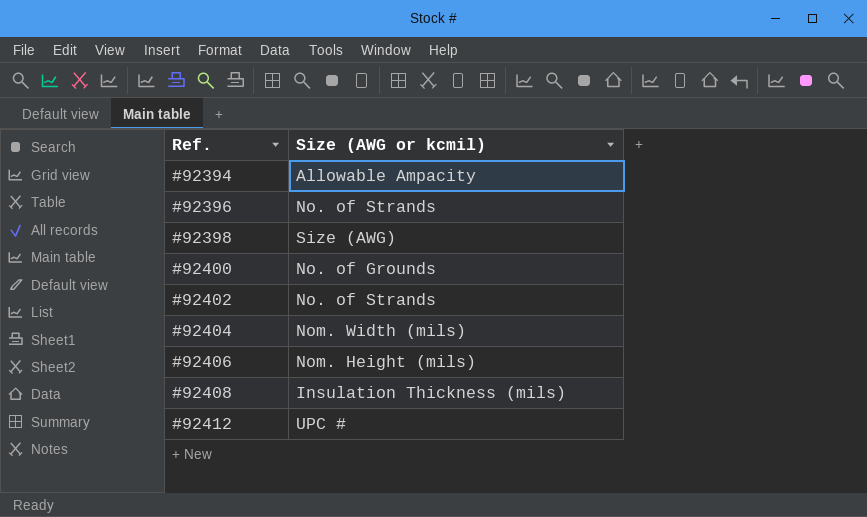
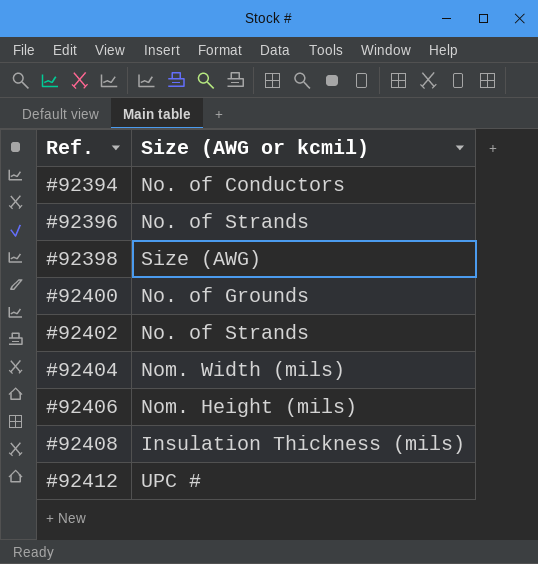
#92394 | Size (AWG or kcmil): Allowable Ampacity -> No. of Conductors

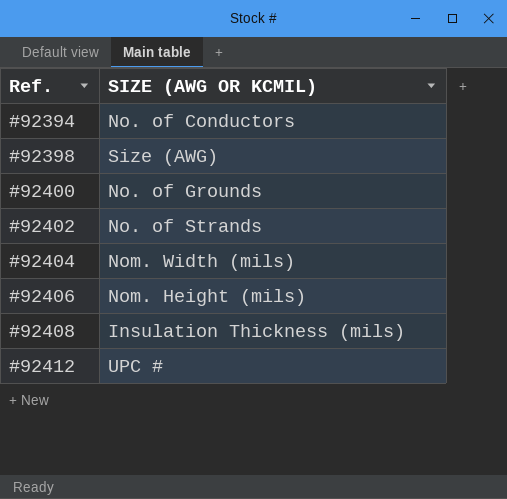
column name: Size (AWG or kcmil) -> SIZE (AWG OR KCMIL)
row #92396: No. of Strands -> none

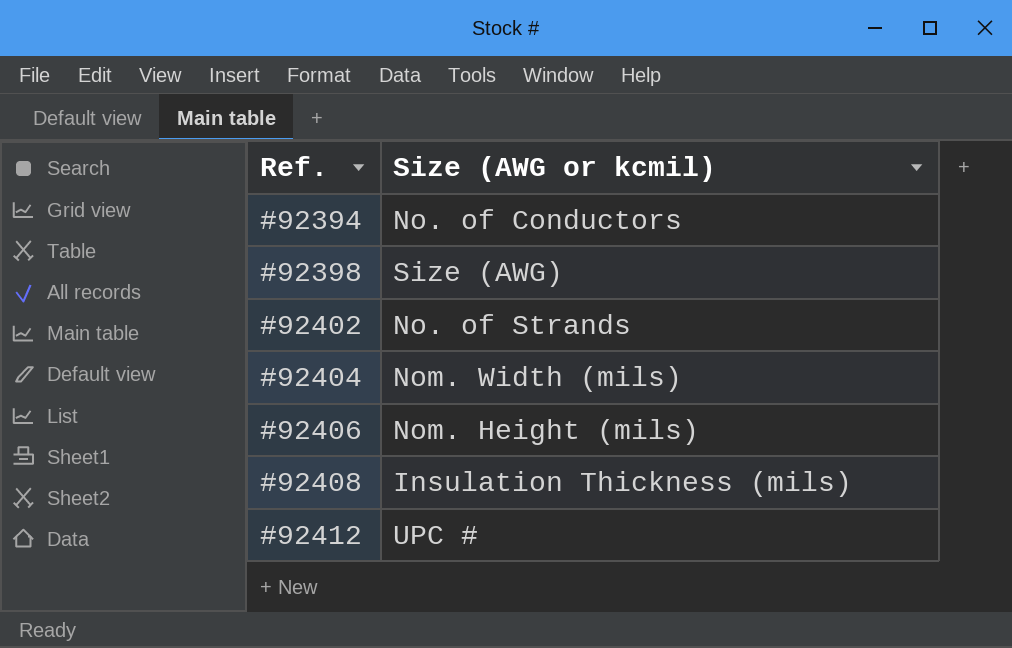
column name: SIZE (AWG OR KCMIL) -> Size (AWG or kcmil)
row #92400: No. of Grounds -> none

